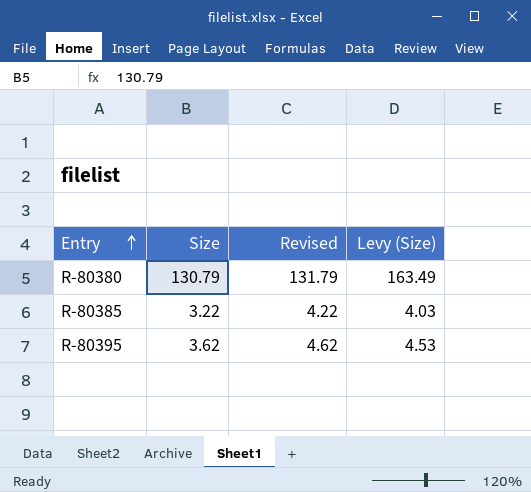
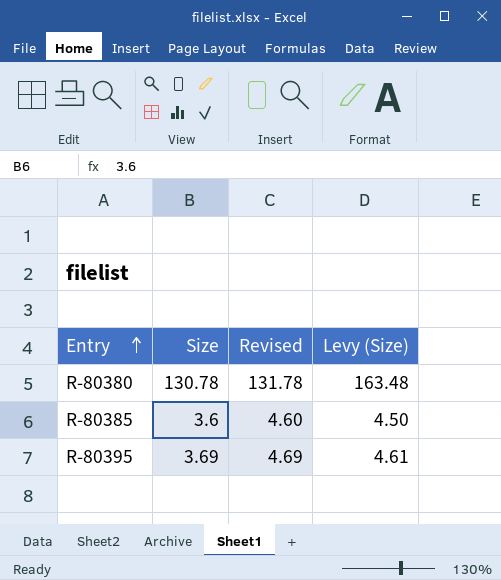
R-80380 | Size: 130.79 -> 130.78
R-80380 | Revised: 131.79 -> 131.78
R-80380 | Levy (Size): 163.49 -> 163.48
R-80385 | Size: 3.22 -> 3.6
R-80385 | Revised: 4.22 -> 4.60
R-80385 | Levy (Size): 4.03 -> 4.50
R-80395 | Size: 3.62 -> 3.69
R-80395 | Revised: 4.62 -> 4.69
R-80395 | Levy (Size): 4.53 -> 4.61

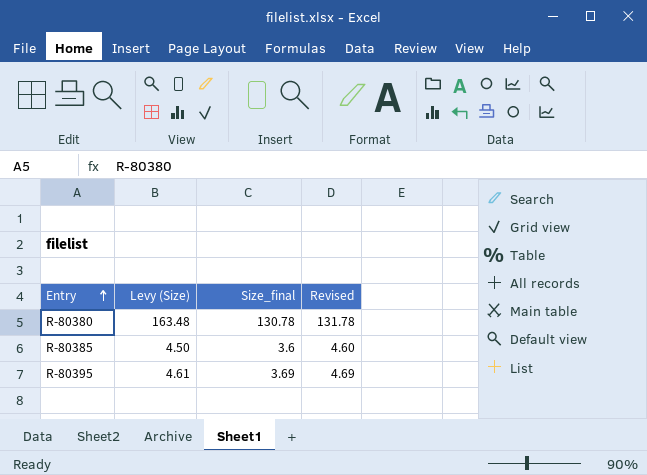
column Levy (Size) | position: 4 -> 2
column name: Size -> Size_final

